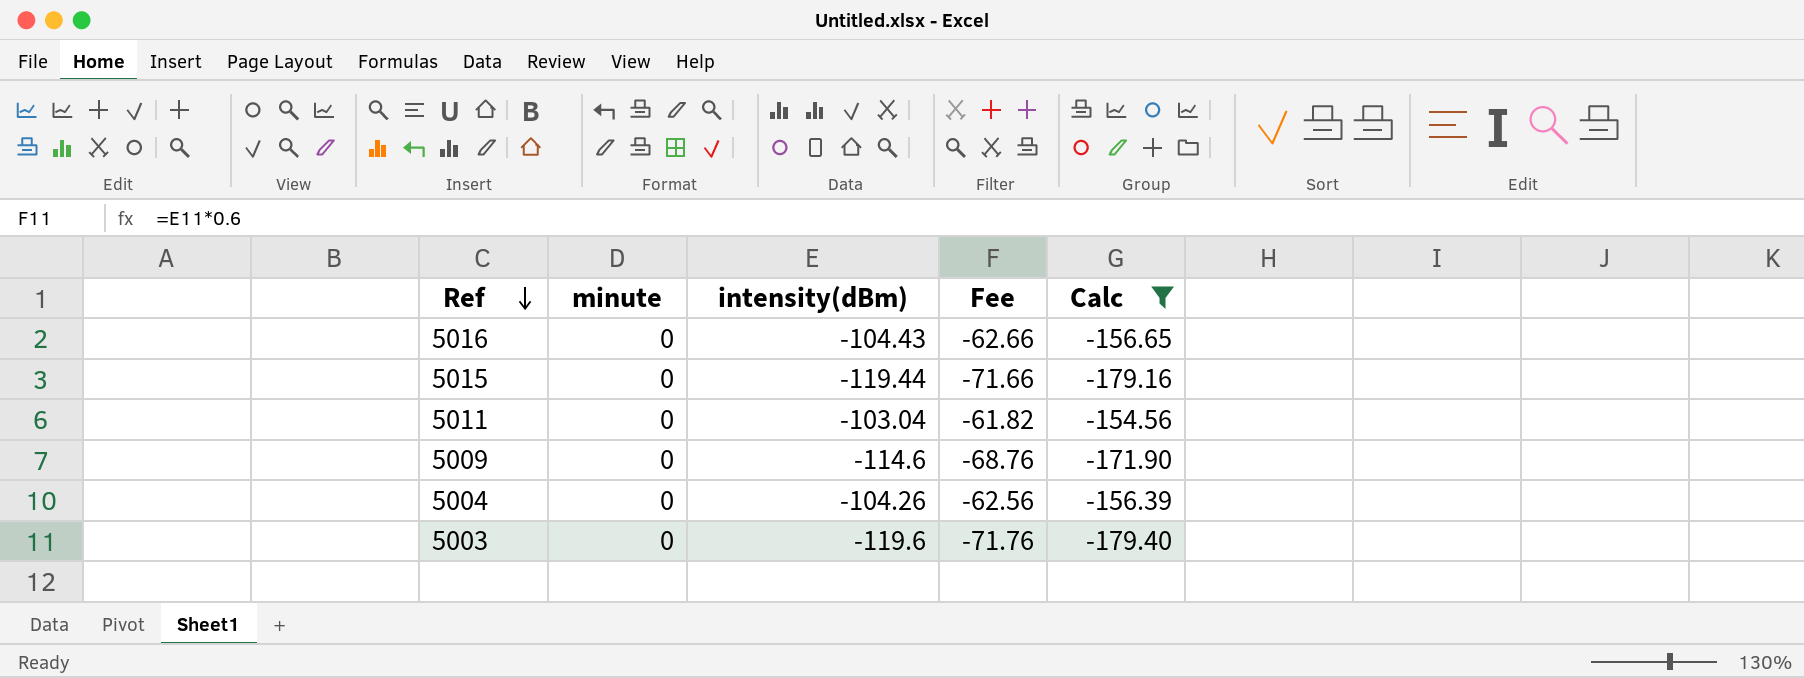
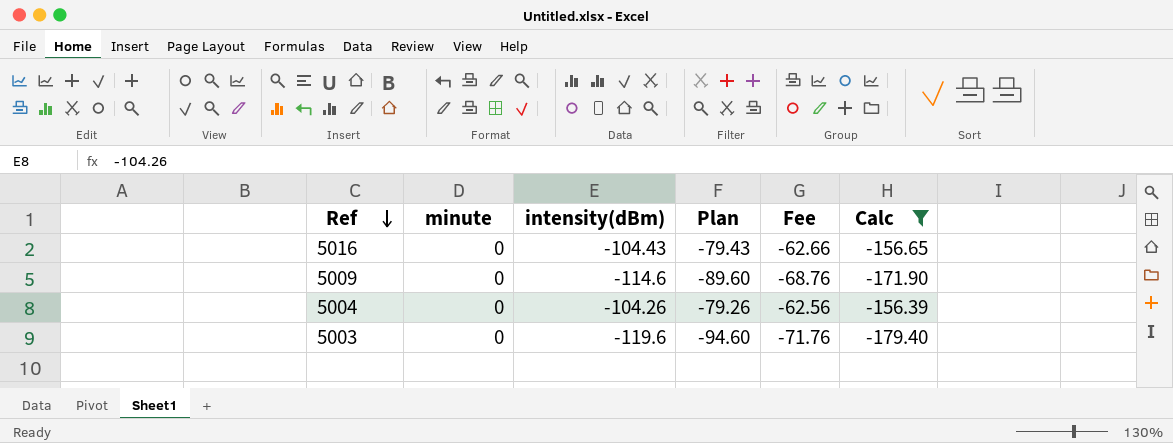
column Plan | formula: none -> [intensity(dBm)] + 25
row 5015: 0 | -119.44 | -71.66 | -179.16 -> none
row 5011: 0 | -103.04 | -61.82 | -154.56 -> none

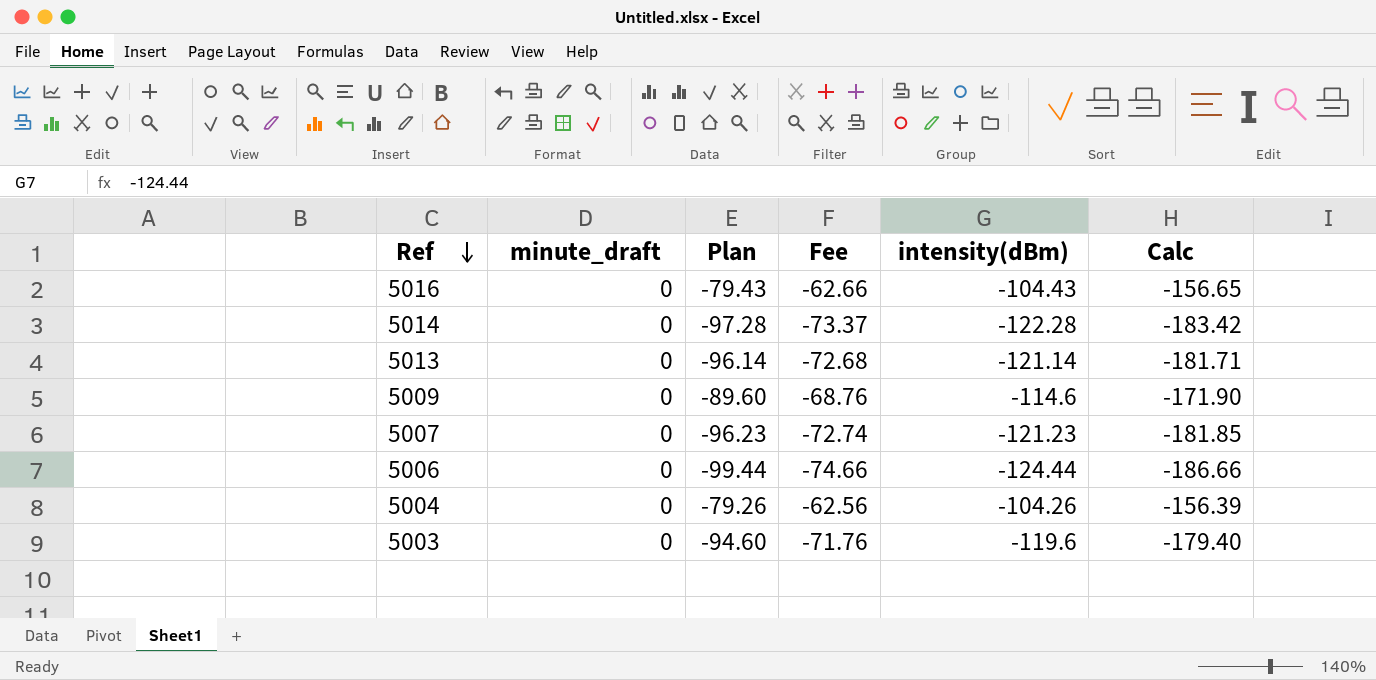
filter: Calc >= -179.40 -> none
column name: minute -> minute_draft
column intensity(dBm) | position: 3 -> 5

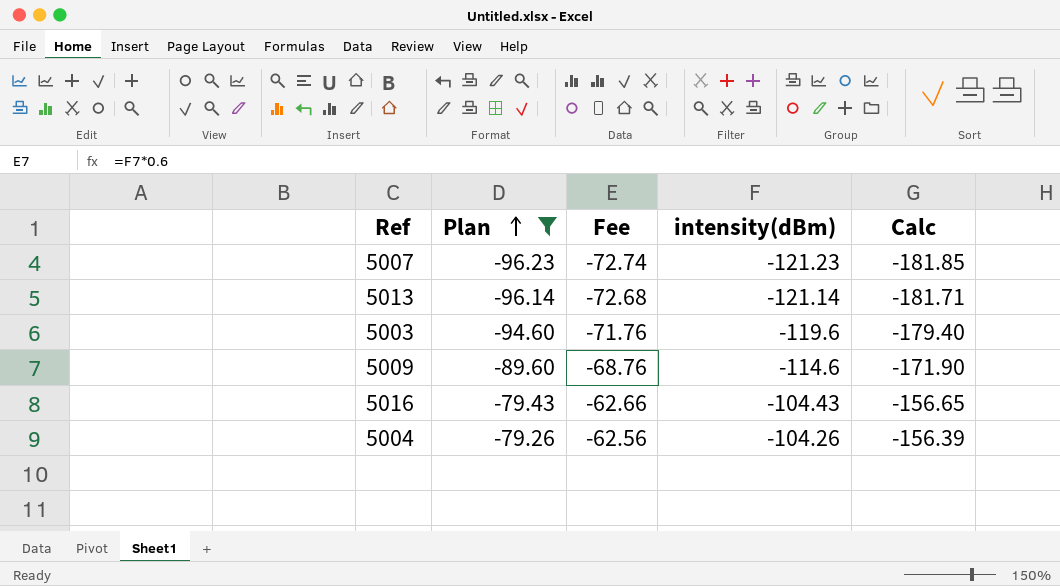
filter: none -> Plan >= -96.23
row order: Ref descending -> Plan ascending
column minute_draft | position: 2 -> none

